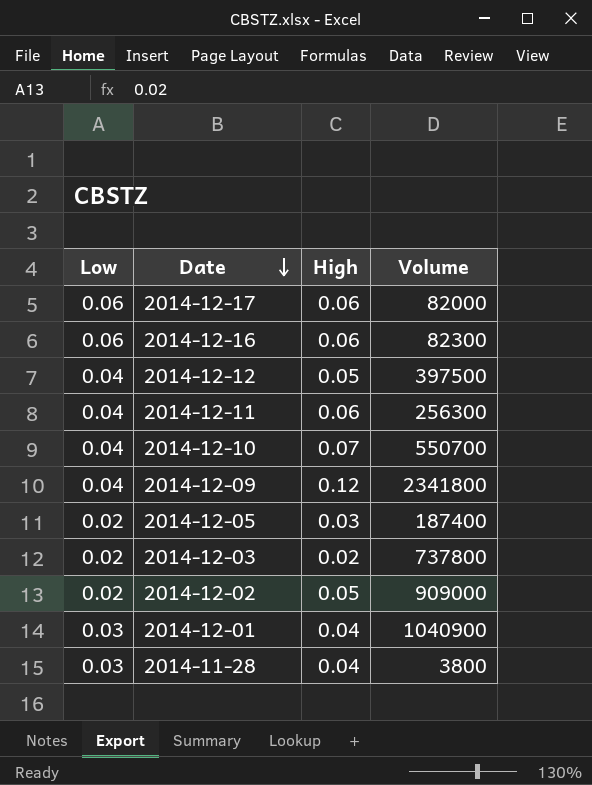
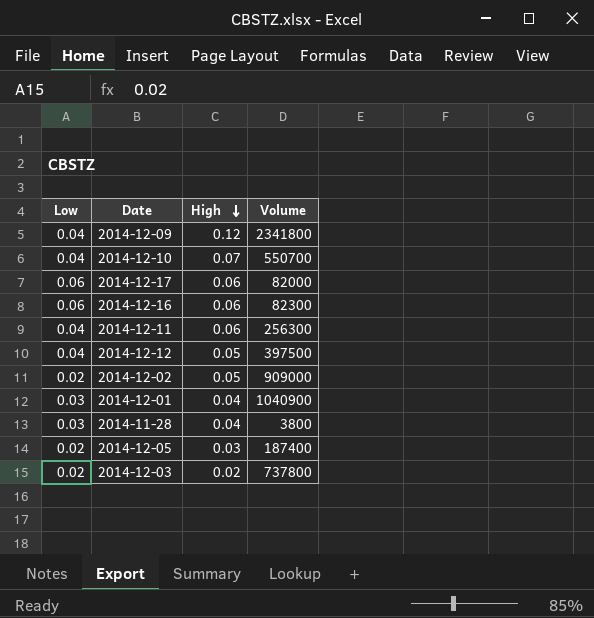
row order: Date descending -> High descending

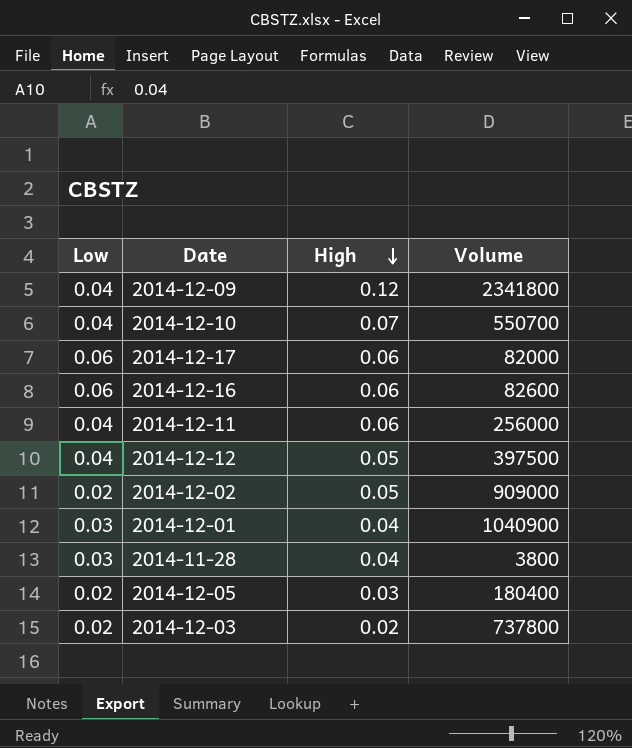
2014-12-16 | Volume: 82300 -> 82600
2014-12-11 | Volume: 256300 -> 256000
2014-12-05 | Volume: 187400 -> 180400

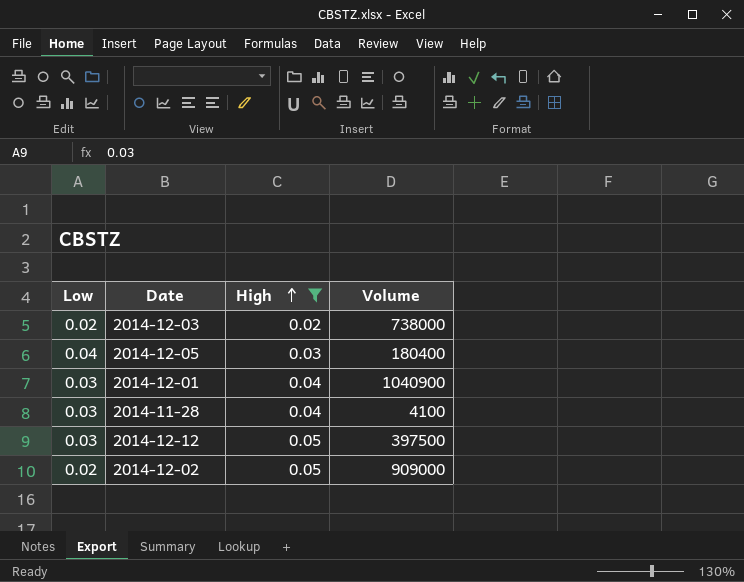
filter: none -> High <= 0.05
row order: High descending -> High ascending
2014-12-03 | Volume: 737800 -> 738000
2014-12-05 | Low: 0.02 -> 0.04
2014-11-28 | Volume: 3800 -> 4100
2014-12-12 | Low: 0.04 -> 0.03

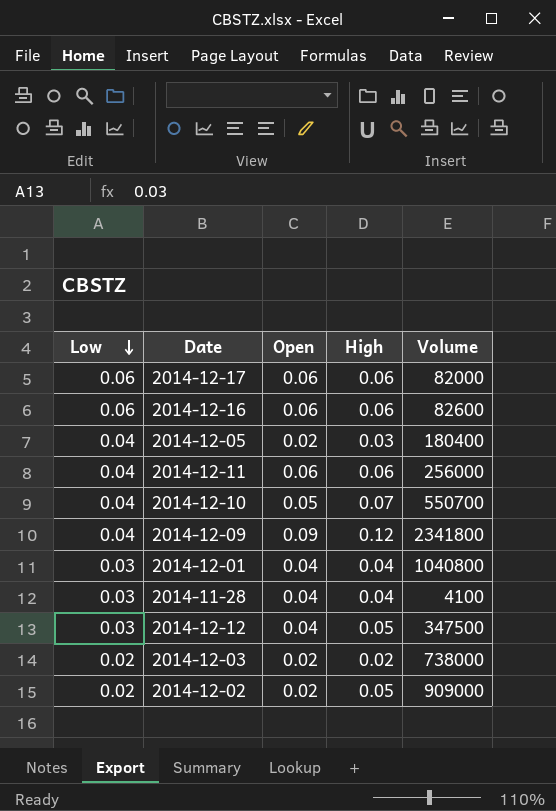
filter: High <= 0.05 -> none
row order: High ascending -> Low descending
column Open | position: none -> 3
2014-12-01 | Volume: 1040900 -> 1040800
2014-12-12 | Volume: 397500 -> 347500

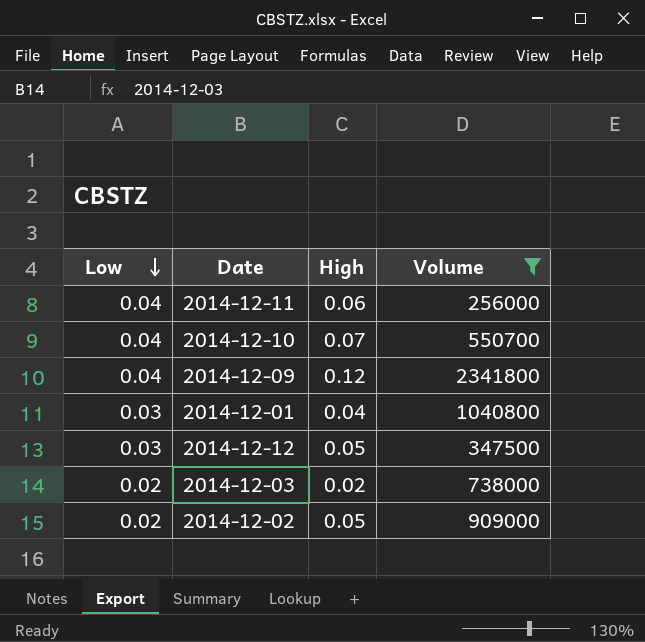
filter: none -> Volume >= 256000
column Open | position: 3 -> none

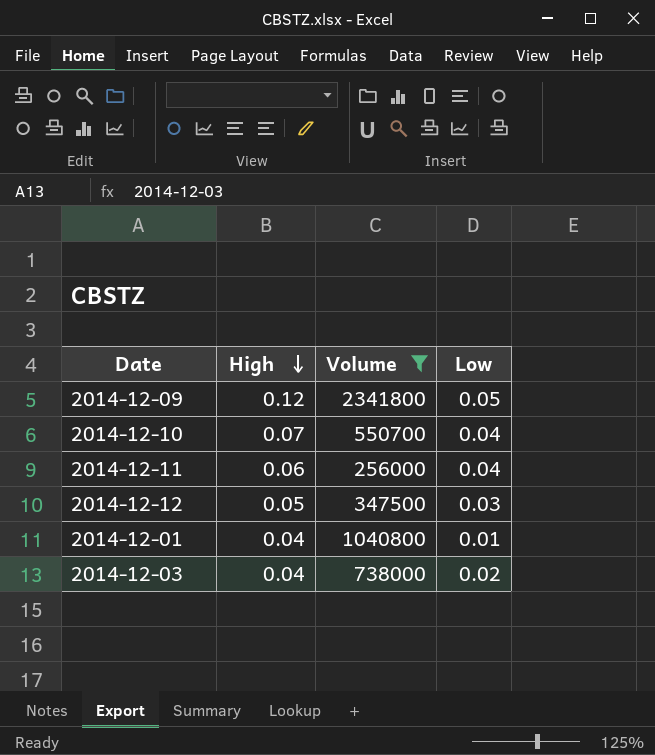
row order: Low descending -> High descending
column Low | position: 1 -> 4
row 2014-12-02: 0.02 | 0.05 | 909000 -> none
2014-12-09 | Low: 0.04 -> 0.05
2014-12-01 | Low: 0.03 -> 0.01
2014-12-03 | High: 0.02 -> 0.04

